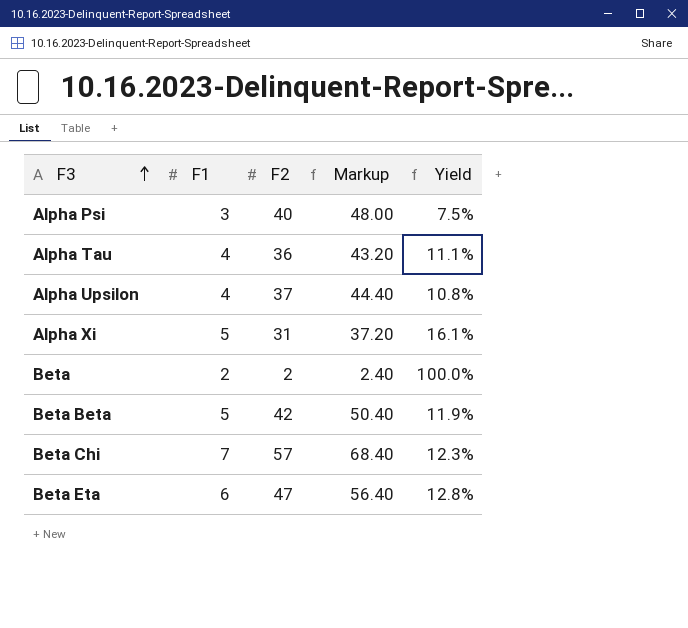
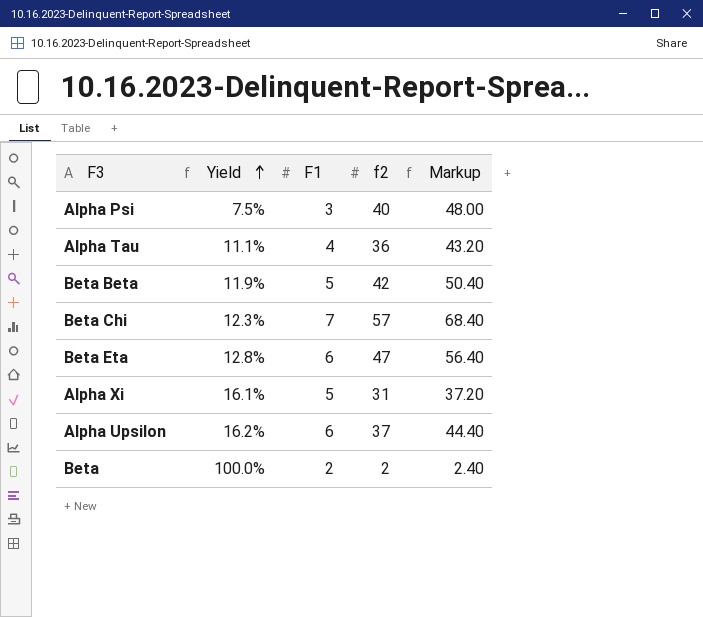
row order: F3 ascending -> Yield ascending
column Yield | position: 5 -> 2
column name: F2 -> f2
Alpha Upsilon | Yield: 10.8% -> 16.2%
Alpha Upsilon | F1: 4 -> 6

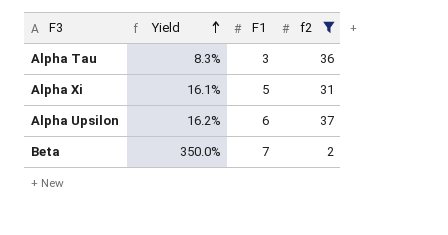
filter: none -> f2 <= 37
column Markup | formula: [f2] * 1.2 -> none
Alpha Tau | Yield: 11.1% -> 8.3%
Alpha Tau | F1: 4 -> 3
Beta | Yield: 100.0% -> 350.0%
Beta | F1: 2 -> 7

